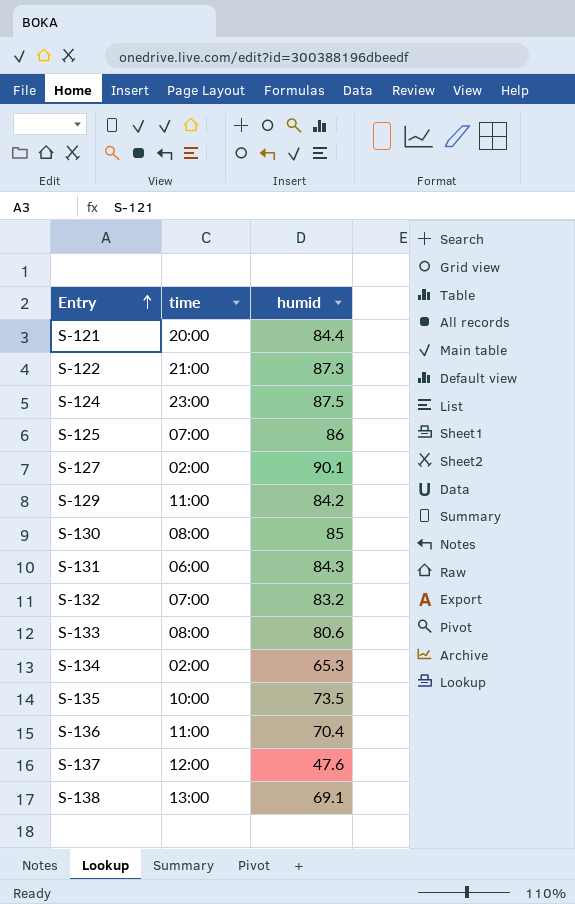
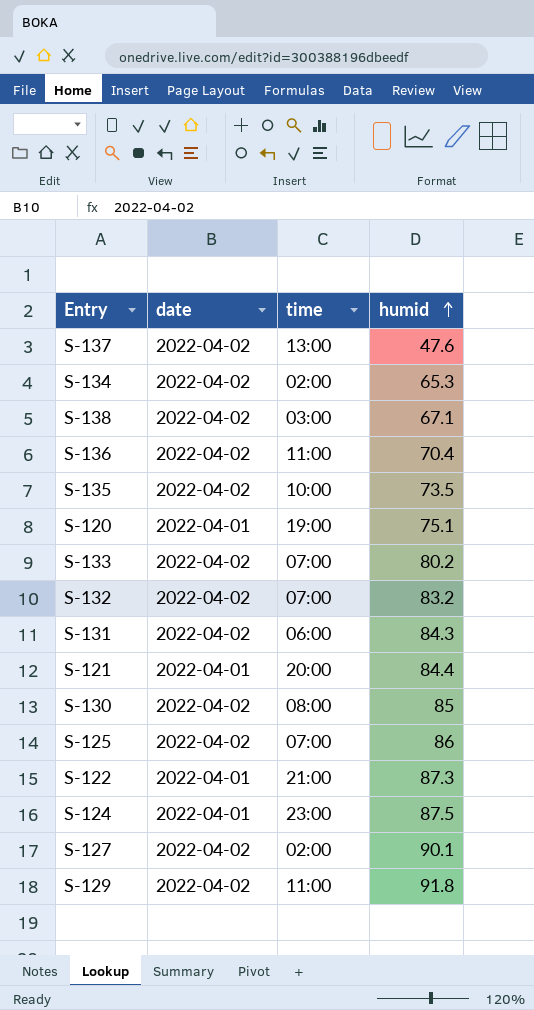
row order: Entry ascending -> humid ascending
column date | position: none -> 2
S-137 | time: 12:00 -> 13:00
S-138 | time: 13:00 -> 03:00
S-138 | humid: 69.1 -> 67.1
row S-120: none -> 2022-04-01 | 19:00 | 75.1
S-133 | time: 08:00 -> 07:00
S-133 | humid: 80.6 -> 80.2
S-129 | humid: 84.2 -> 91.8

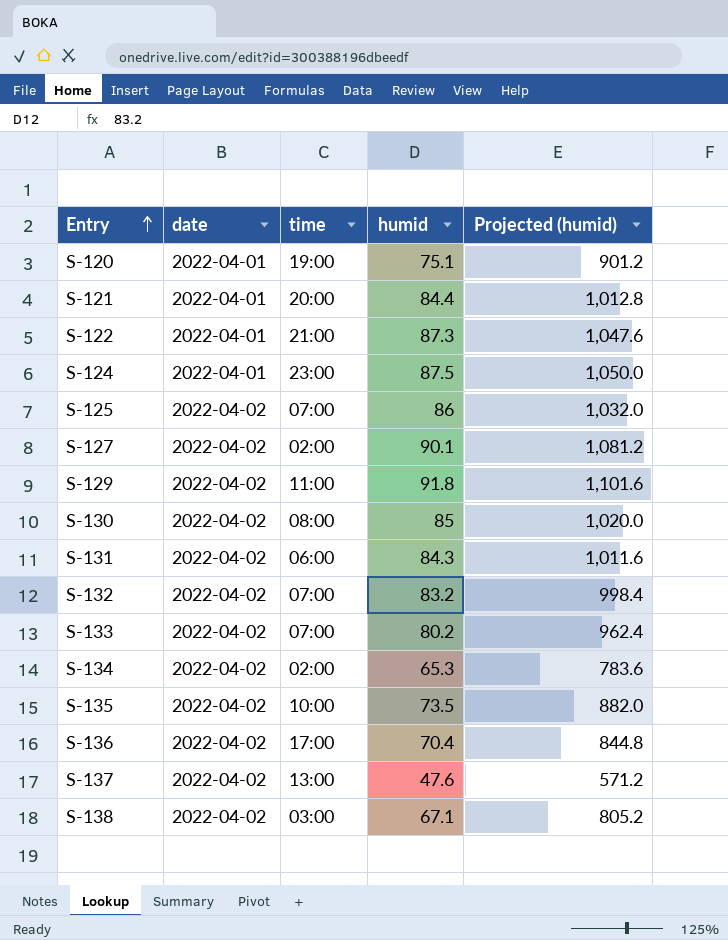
row order: humid ascending -> Entry ascending
column Projected (humid) | formula: none -> [humid] * 12
S-136 | time: 11:00 -> 17:00

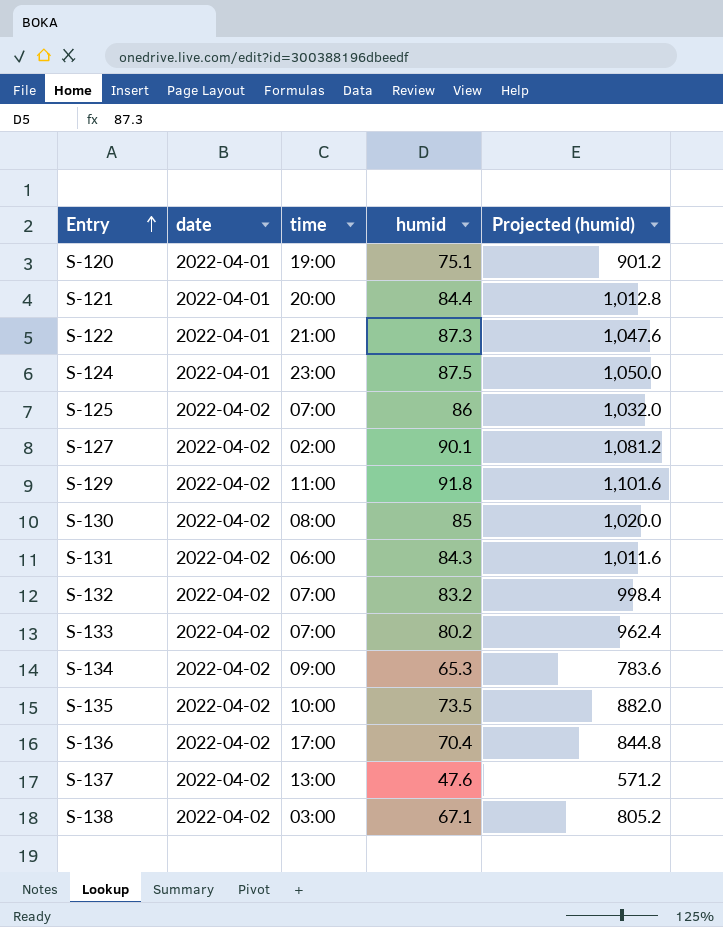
S-134 | time: 02:00 -> 09:00

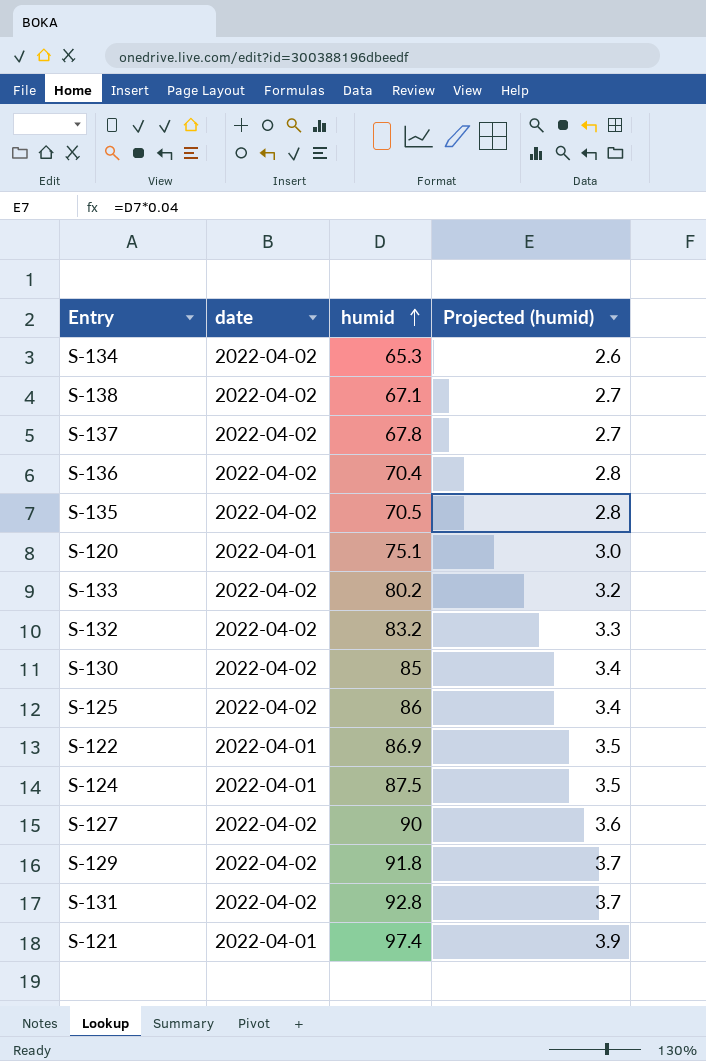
row order: Entry ascending -> humid ascending
column time | position: 3 -> none
column Projected (humid) | formula: [humid] * 12 -> [humid] * 0.04
S-137 | humid: 47.6 -> 67.8
S-135 | humid: 73.5 -> 70.5
S-122 | humid: 87.3 -> 86.9
S-127 | humid: 90.1 -> 90
S-131 | humid: 84.3 -> 92.8
S-121 | humid: 84.4 -> 97.4

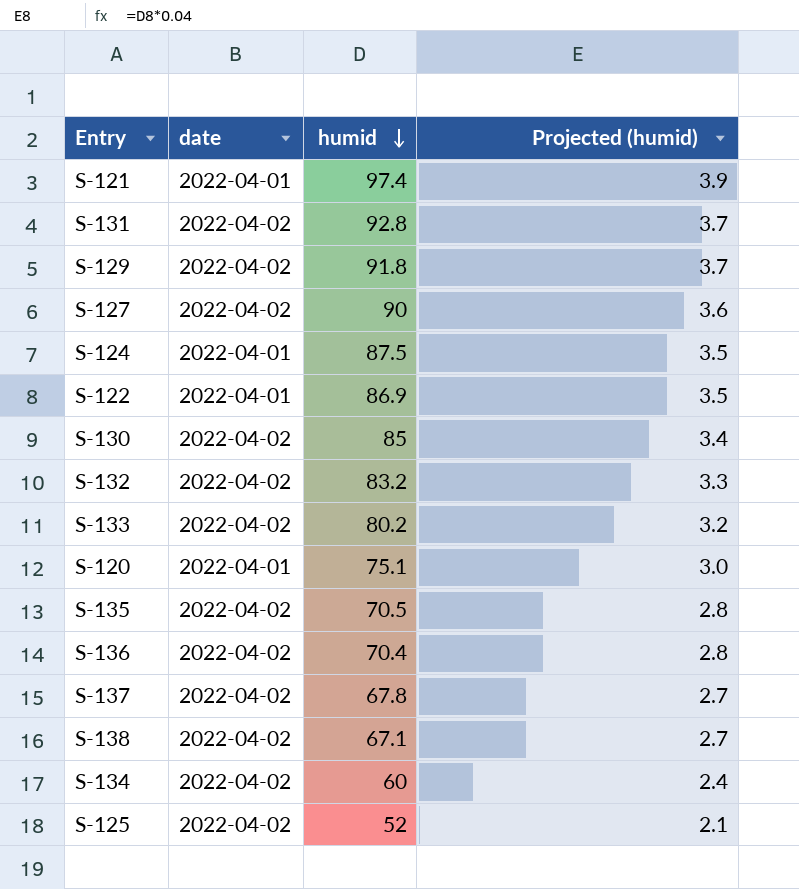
row order: humid ascending -> humid descending
S-134 | humid: 65.3 -> 60
S-134 | Projected (humid): 2.6 -> 2.4
S-125 | humid: 86 -> 52
S-125 | Projected (humid): 3.4 -> 2.1

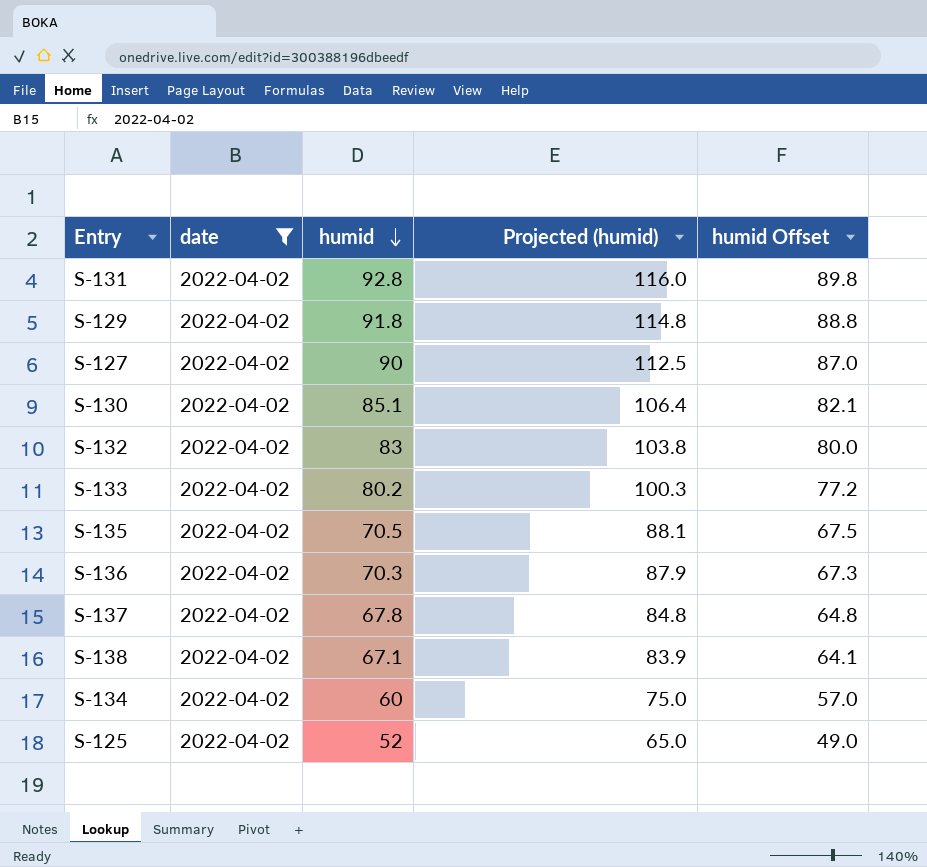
filter: none -> date = 2022-04-02
column Projected (humid) | formula: [humid] * 0.04 -> [humid] * 1.25
column humid Offset | formula: none -> [humid] - 3
S-130 | humid: 85 -> 85.1
S-132 | humid: 83.2 -> 83
S-136 | humid: 70.4 -> 70.3

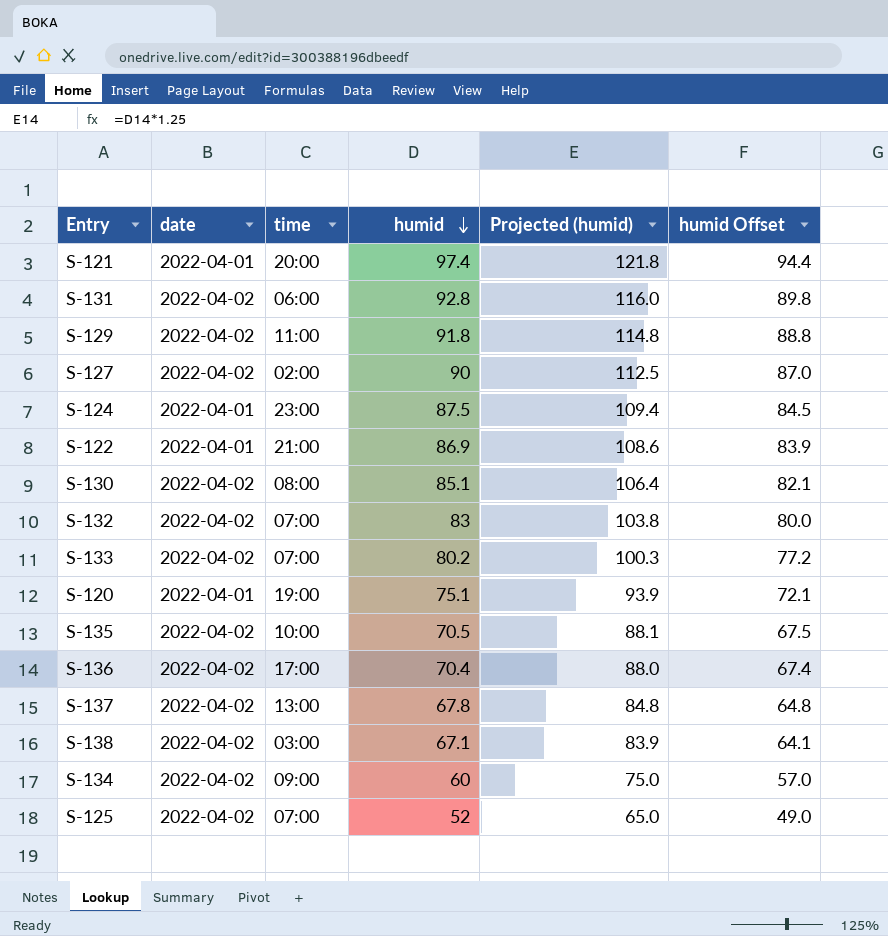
filter: date = 2022-04-02 -> none
column time | position: none -> 3
S-136 | humid: 70.3 -> 70.4
S-136 | Projected (humid): 87.9 -> 88.0
S-136 | humid Offset: 67.3 -> 67.4

